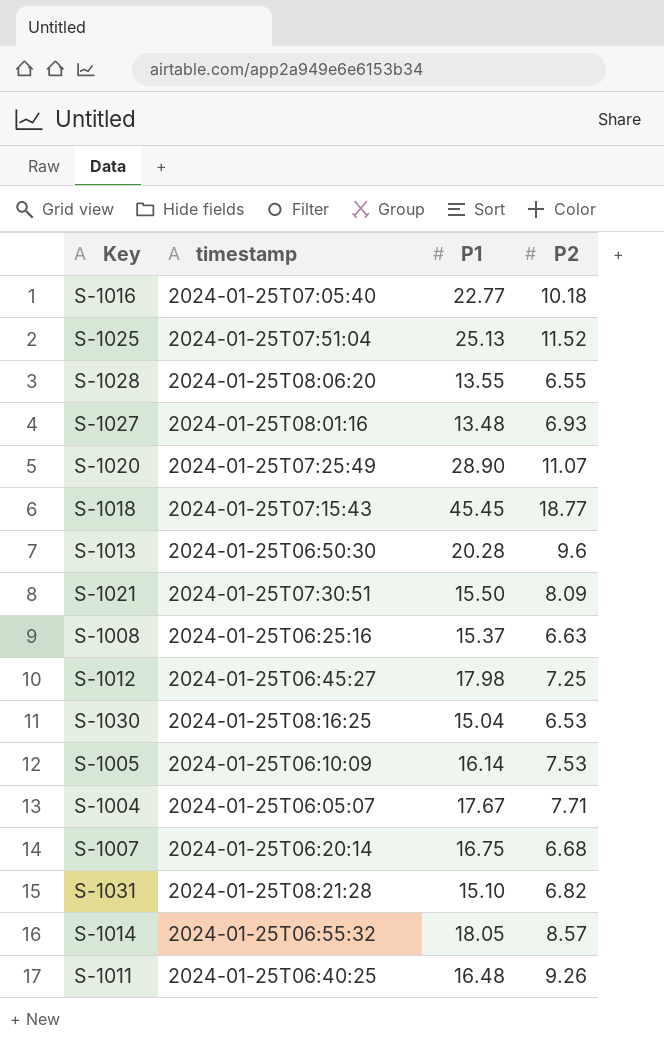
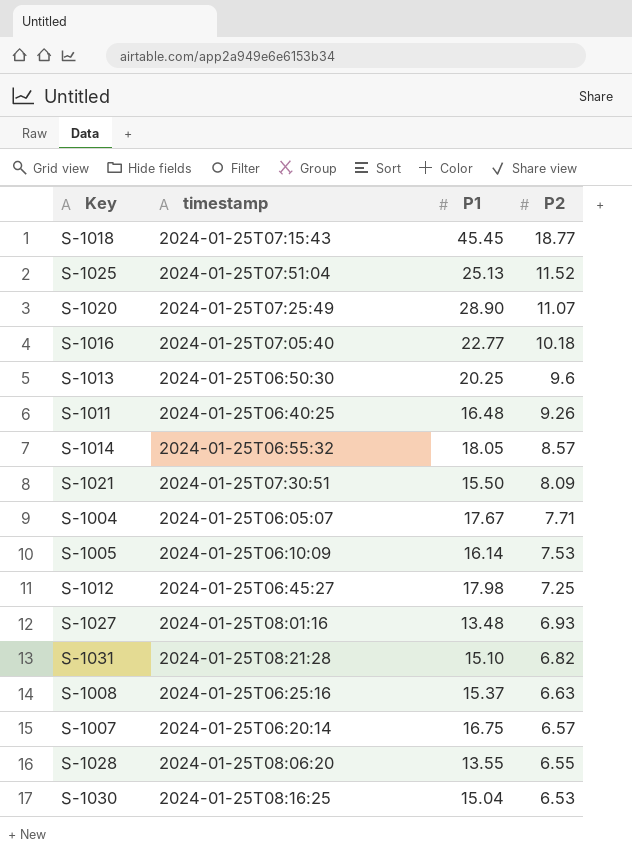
row order: none -> P2 descending
S-1013 | P1: 20.28 -> 20.25
S-1007 | P2: 6.68 -> 6.57

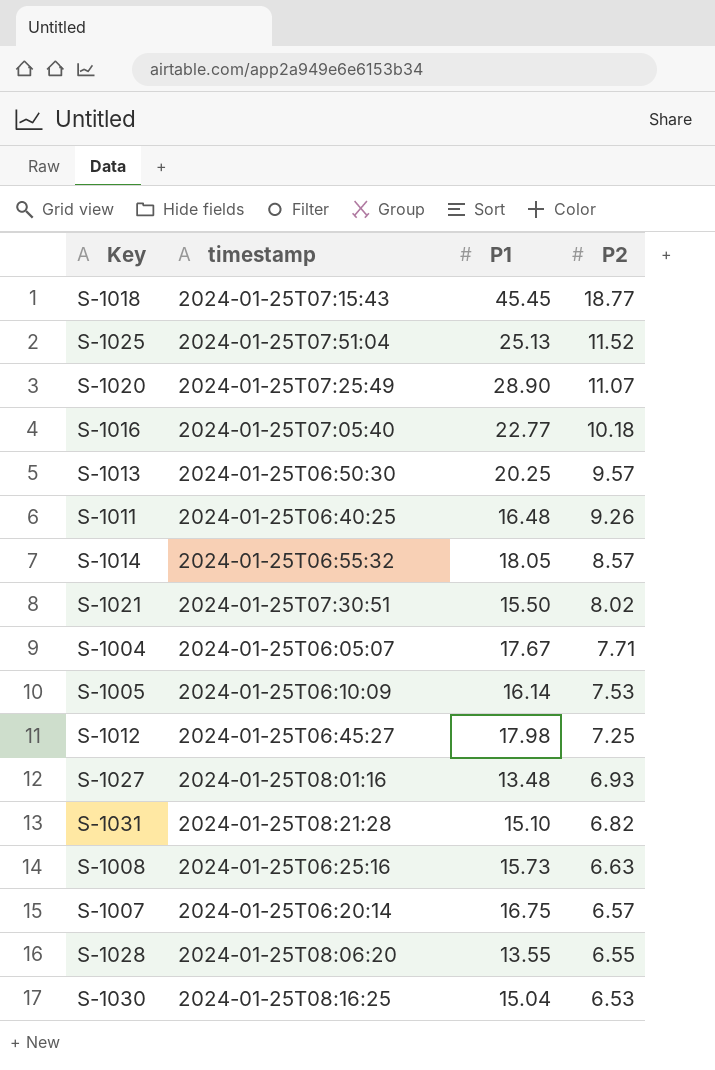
S-1013 | P2: 9.6 -> 9.57
S-1021 | P2: 8.09 -> 8.02
S-1008 | P1: 15.37 -> 15.73

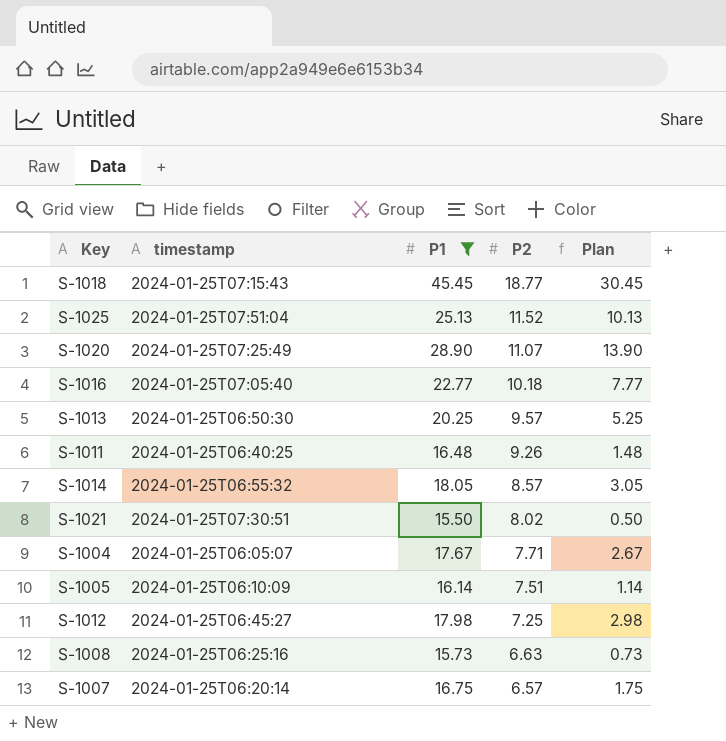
filter: none -> P1 >= 15.50
column Plan | formula: none -> [P1] - 15
S-1005 | P2: 7.53 -> 7.51

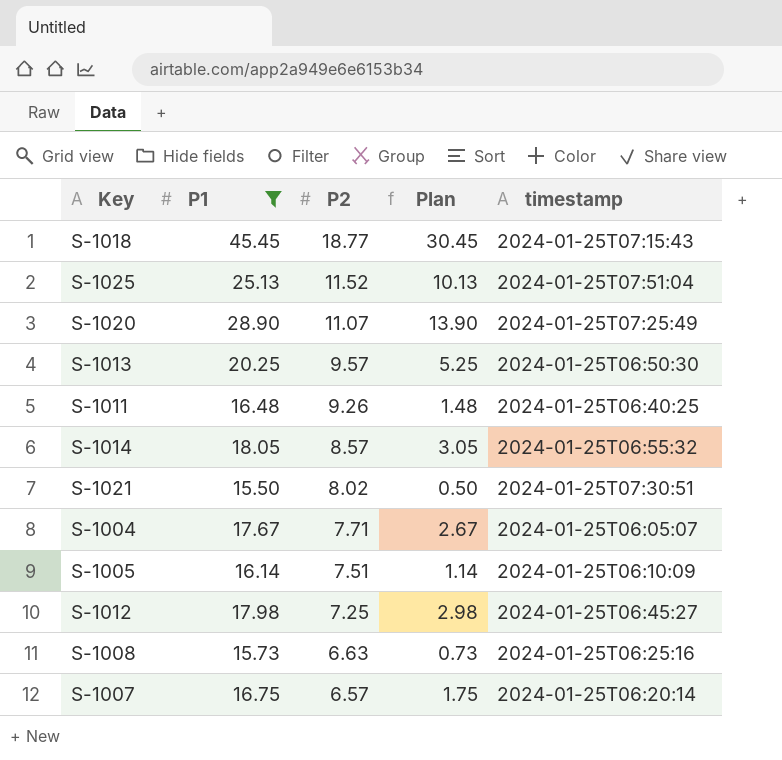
column timestamp | position: 2 -> 5
row S-1016: 2024-01-25T07:05:40 | 22.77 | 10.18 | 7.77 -> none

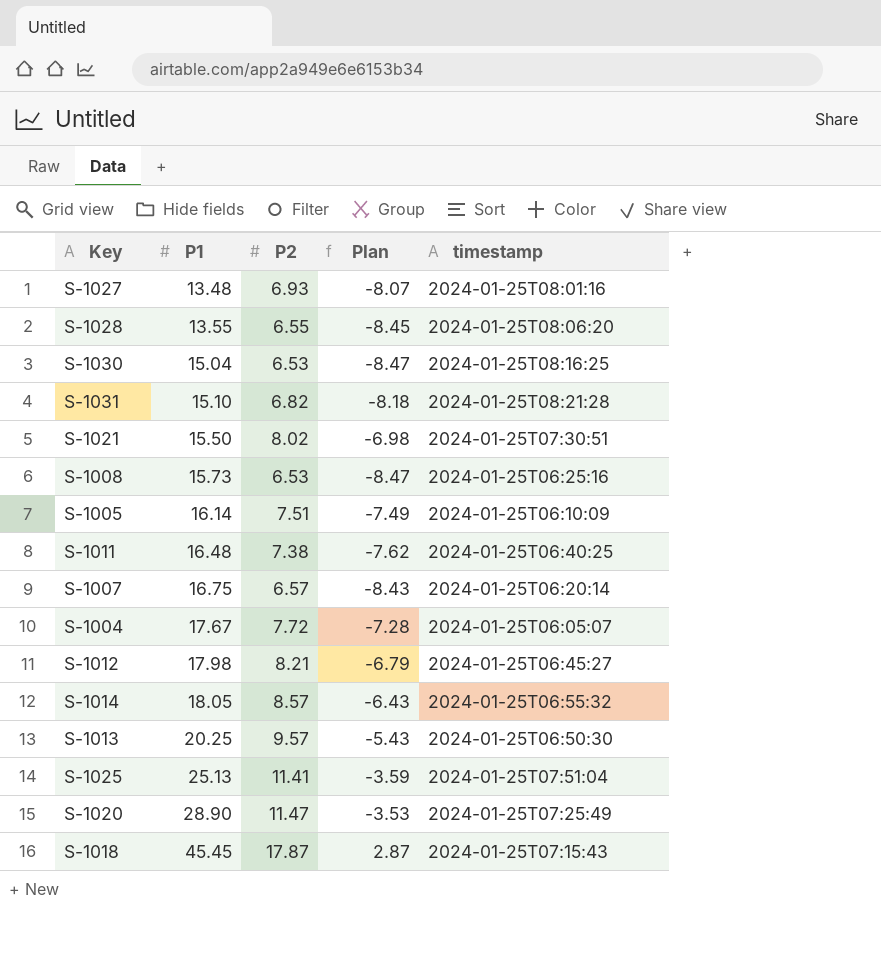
filter: P1 >= 15.50 -> none
row order: P2 descending -> P1 ascending
column Plan | formula: [P1] - 15 -> [P2] - 15
S-1008 | P2: 6.63 -> 6.53
S-1011 | P2: 9.26 -> 7.38
S-1004 | P2: 7.71 -> 7.72
S-1012 | P2: 7.25 -> 8.21
S-1025 | P2: 11.52 -> 11.41
S-1020 | P2: 11.07 -> 11.47
S-1018 | P2: 18.77 -> 17.87

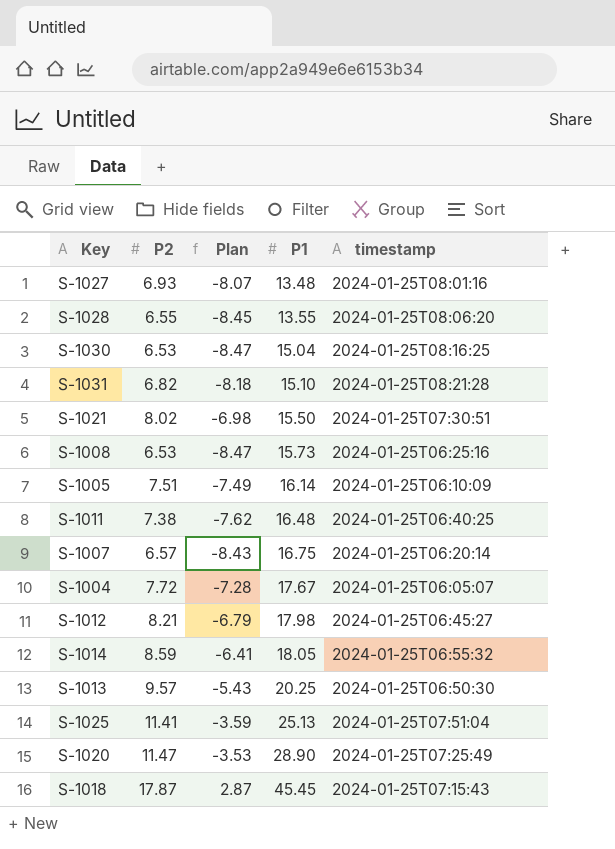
column P1 | position: 2 -> 4
S-1014 | P2: 8.57 -> 8.59
S-1014 | Plan: -6.43 -> -6.41

